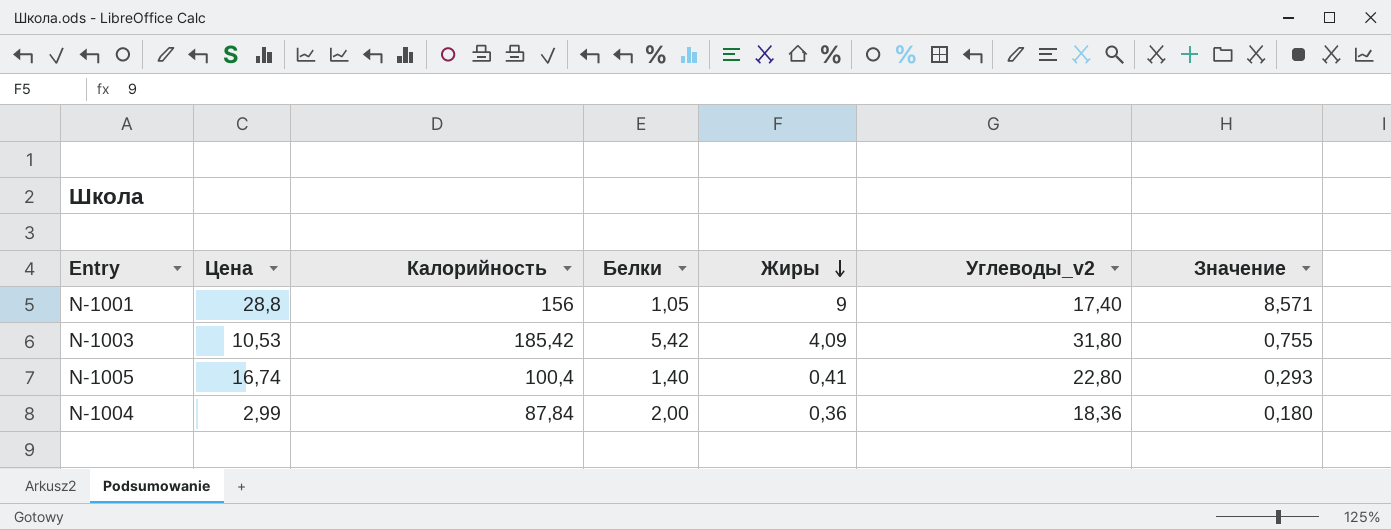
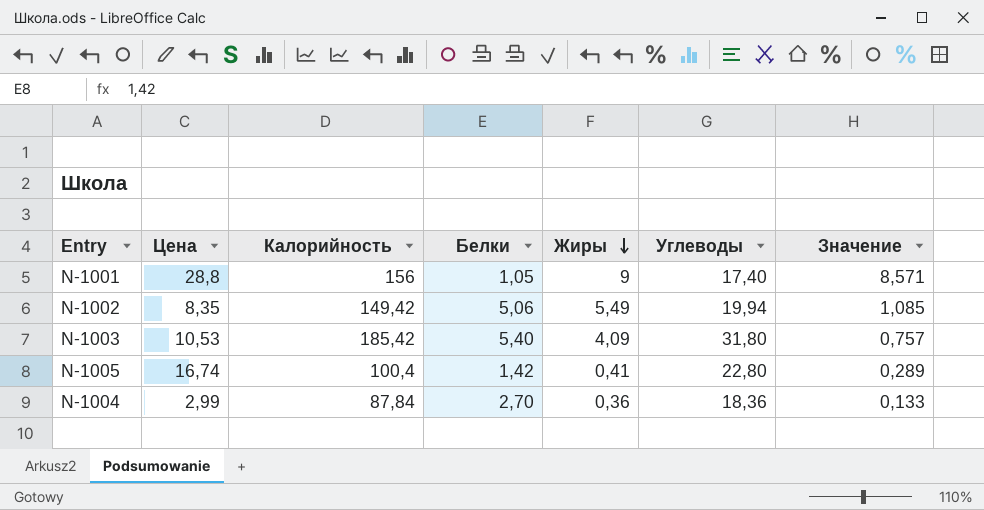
column name: Углеводы_v2 -> Углеводы
row N-1002: none -> 8,35 | 149,42 | 5,06 | 5,49 | 19,94 | 1,085
N-1003 | Белки: 5,42 -> 5,40
N-1003 | Значение: 0,755 -> 0,757
N-1005 | Белки: 1,40 -> 1,42
N-1005 | Значение: 0,293 -> 0,289
N-1004 | Белки: 2,00 -> 2,70
N-1004 | Значение: 0,180 -> 0,133

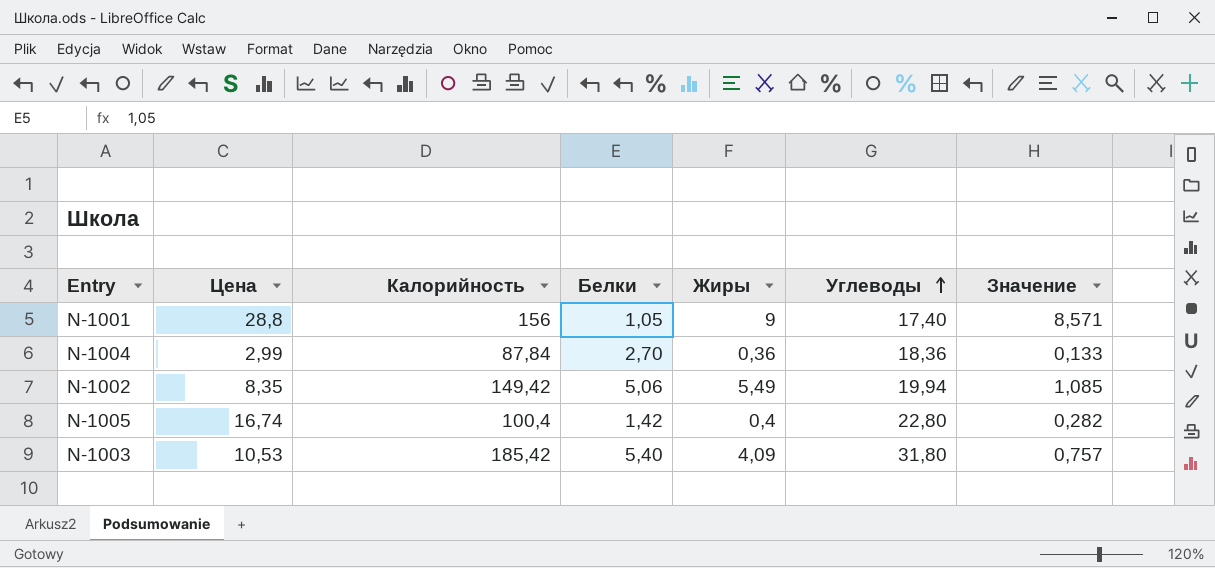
row order: Жиры descending -> Углеводы ascending
N-1005 | Жиры: 0,41 -> 0,4
N-1005 | Значение: 0,289 -> 0,282

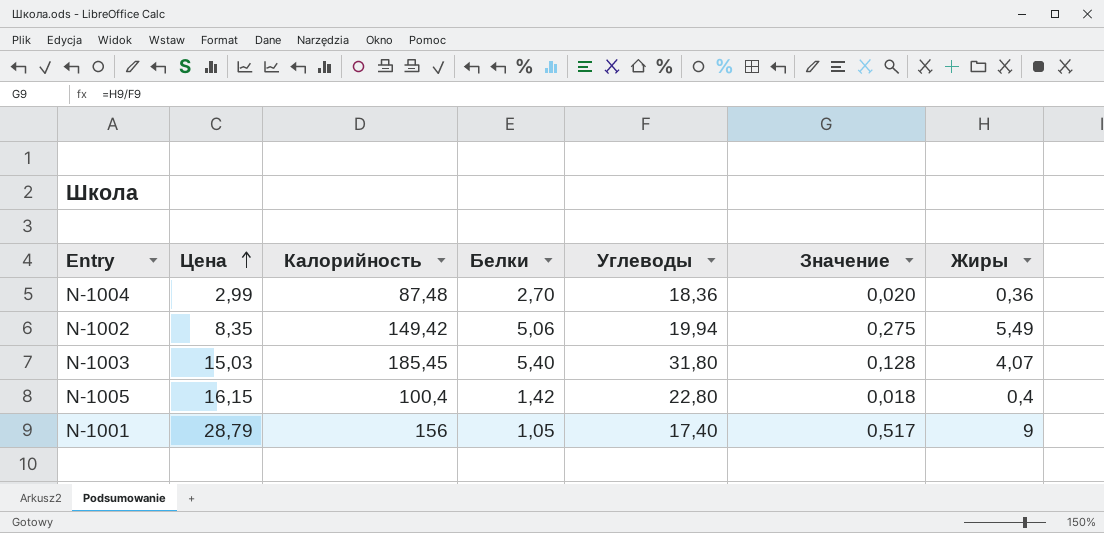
row order: Углеводы ascending -> Цена ascending
column Значение | formula: [Жиры] / [Белки] -> [Жиры] / [Углеводы]
column Жиры | position: 5 -> 7
N-1004 | Калорийность: 87,84 -> 87,48
N-1003 | Цена: 10,53 -> 15,03
N-1003 | Калорийность: 185,42 -> 185,45
N-1003 | Жиры: 4,09 -> 4,07
N-1005 | Цена: 16,74 -> 16,15
N-1001 | Цена: 28,8 -> 28,79

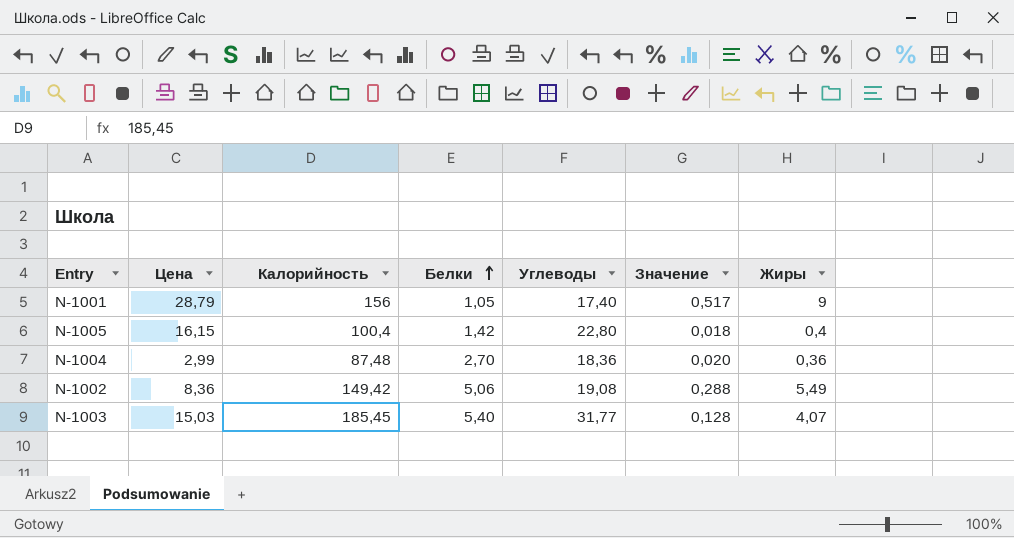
row order: Цена ascending -> Белки ascending
N-1002 | Цена: 8,35 -> 8,36
N-1002 | Углеводы: 19,94 -> 19,08
N-1002 | Значение: 0,275 -> 0,288
N-1003 | Углеводы: 31,80 -> 31,77

